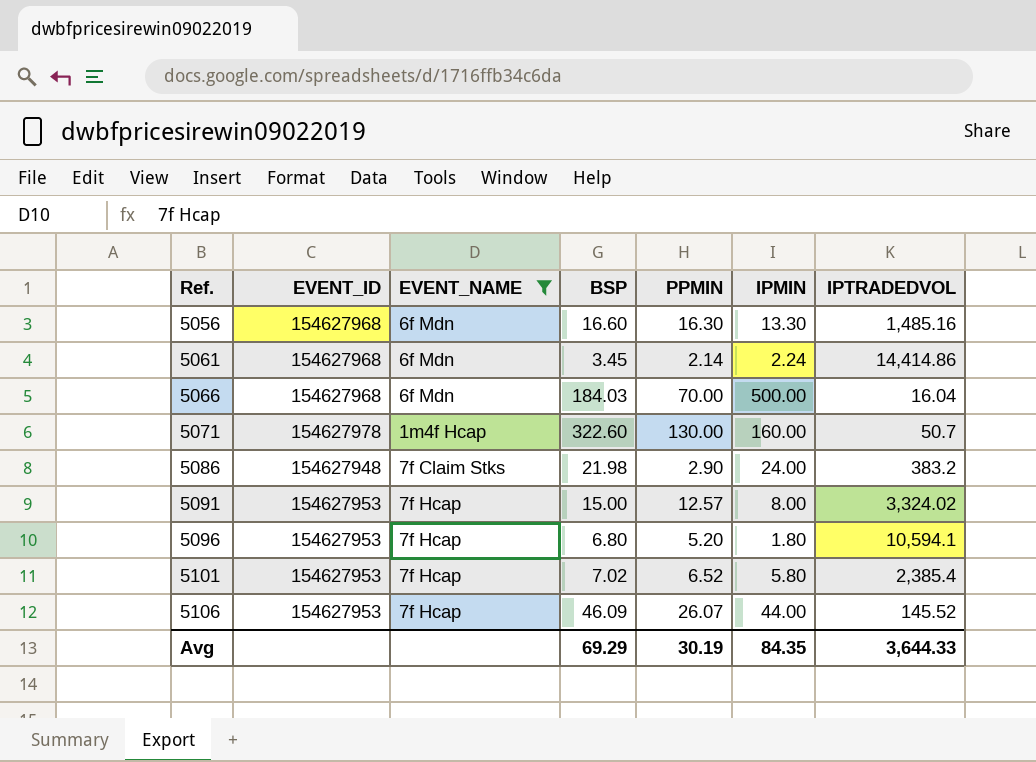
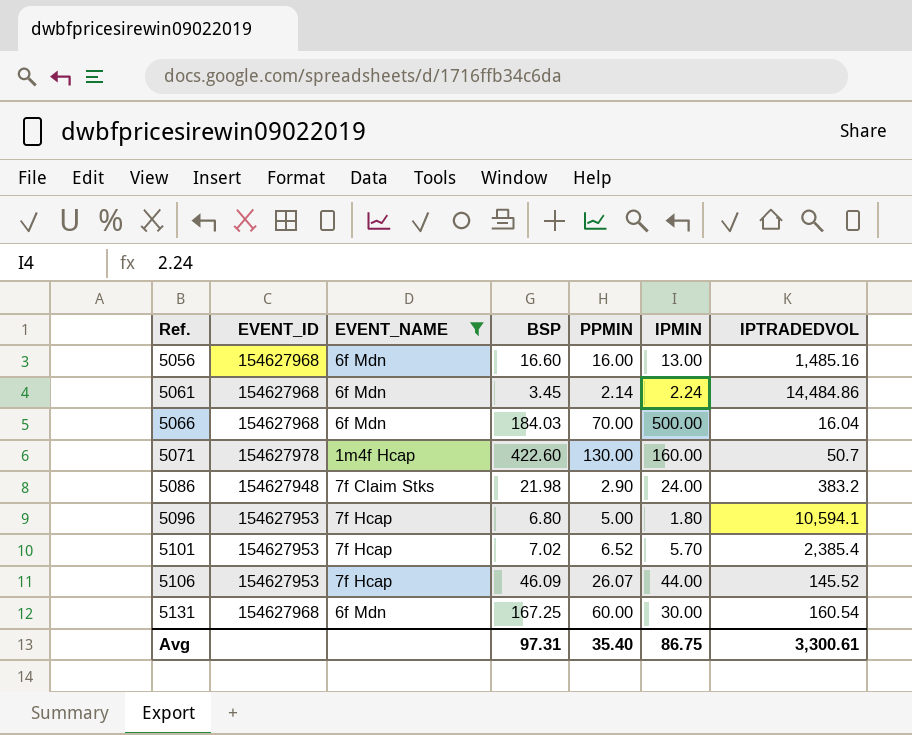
row 5091: 154627953 | 7f Hcap | 15.00 | 12.57 | 8.00 | 3,324.02 -> none
5056 | PPMIN: 16.30 -> 16.00
5056 | IPMIN: 13.30 -> 13.00
5061 | IPTRADEDVOL: 14,414.86 -> 14,484.86
5071 | BSP: 322.60 -> 422.60
5096 | PPMIN: 5.20 -> 5.00
5101 | IPMIN: 5.80 -> 5.70
row 5131: none -> 154627968 | 6f Mdn | 167.25 | 60.00 | 30.00 | 160.54
Avg | BSP: 69.29 -> 97.31
Avg | PPMIN: 30.19 -> 35.40
Avg | IPMIN: 84.35 -> 86.75
Avg | IPTRADEDVOL: 3,644.33 -> 3,300.61

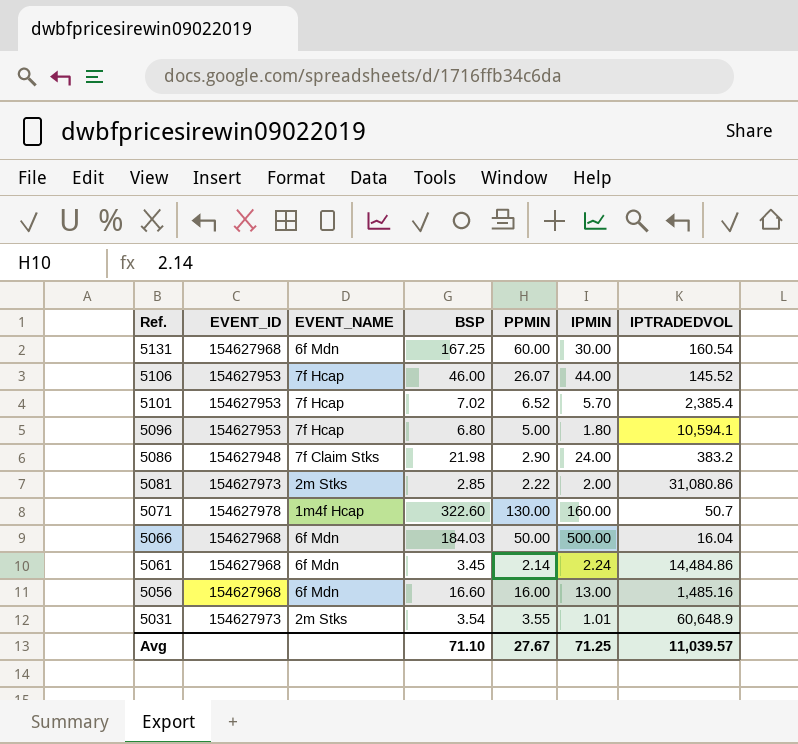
filter: EVENT_NAME != 2m Stks -> none
row order: Ref. ascending -> Ref. descending
5106 | BSP: 46.09 -> 46.00
5071 | BSP: 422.60 -> 322.60
5066 | PPMIN: 70.00 -> 50.00
Avg | BSP: 97.31 -> 71.10
Avg | PPMIN: 35.40 -> 27.67
Avg | IPMIN: 86.75 -> 71.25
Avg | IPTRADEDVOL: 3,300.61 -> 11,039.57

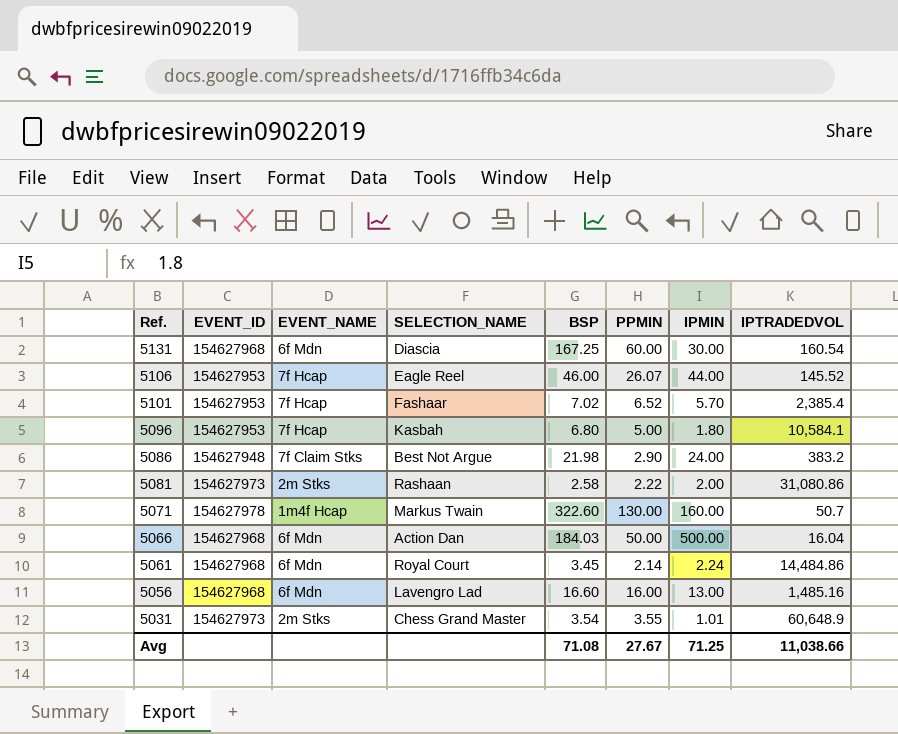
column SELECTION_NAME | position: none -> 4
5096 | IPTRADEDVOL: 10,594.1 -> 10,584.1
5081 | BSP: 2.85 -> 2.58
Avg | BSP: 71.10 -> 71.08
Avg | IPTRADEDVOL: 11,039.57 -> 11,038.66

